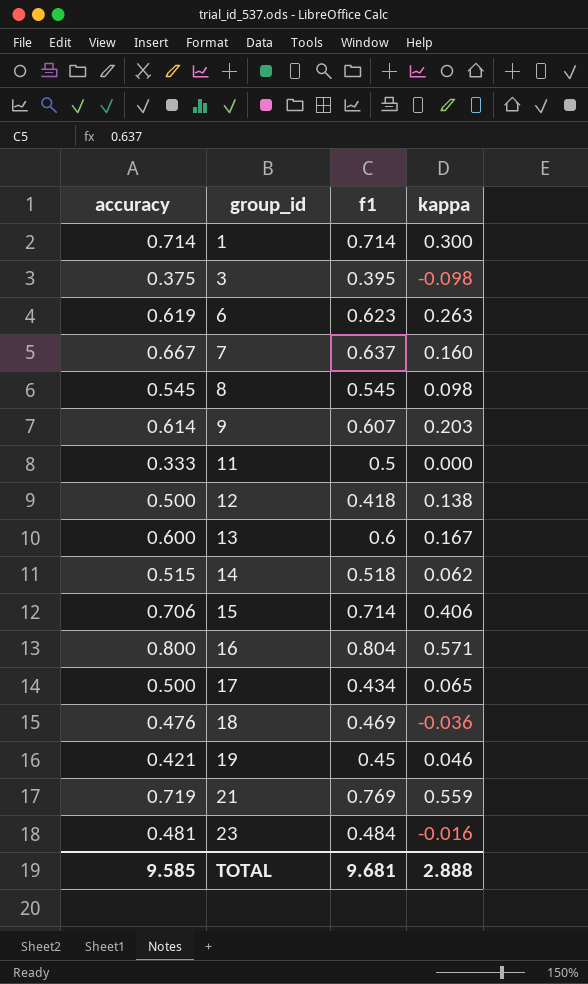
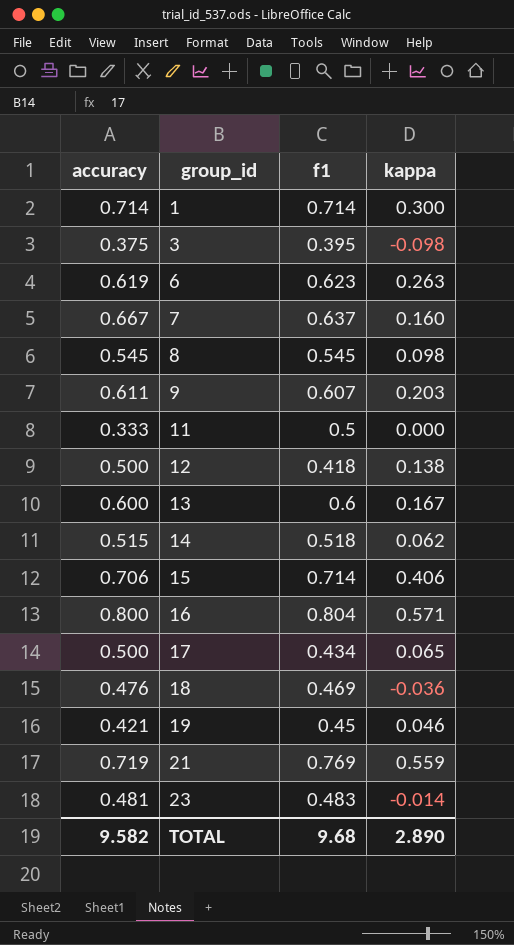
9 | accuracy: 0.614 -> 0.611
23 | f1: 0.484 -> 0.483
23 | kappa: -0.016 -> -0.014
TOTAL | accuracy: 9.585 -> 9.582
TOTAL | f1: 9.681 -> 9.68
TOTAL | kappa: 2.888 -> 2.890

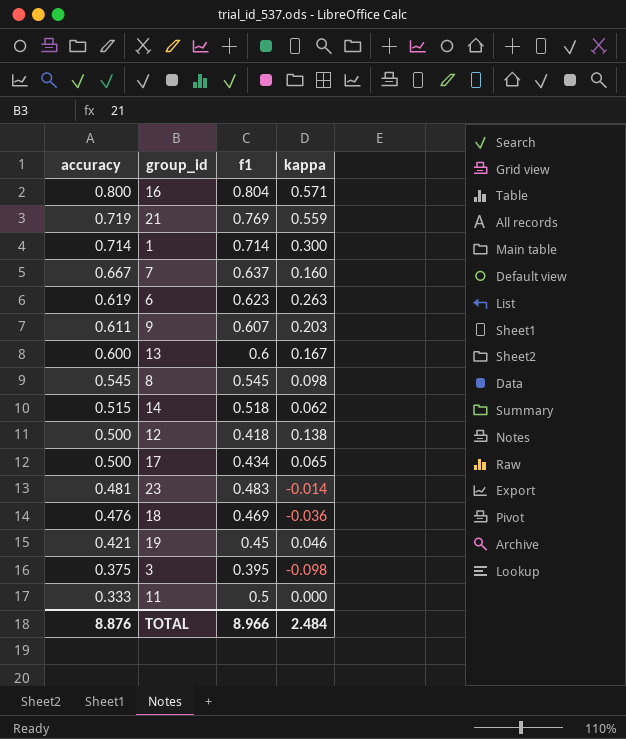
row order: group_id ascending -> accuracy descending
row 15: 0.706 | 0.714 | 0.406 -> none
TOTAL | accuracy: 9.582 -> 8.876
TOTAL | f1: 9.68 -> 8.966
TOTAL | kappa: 2.890 -> 2.484

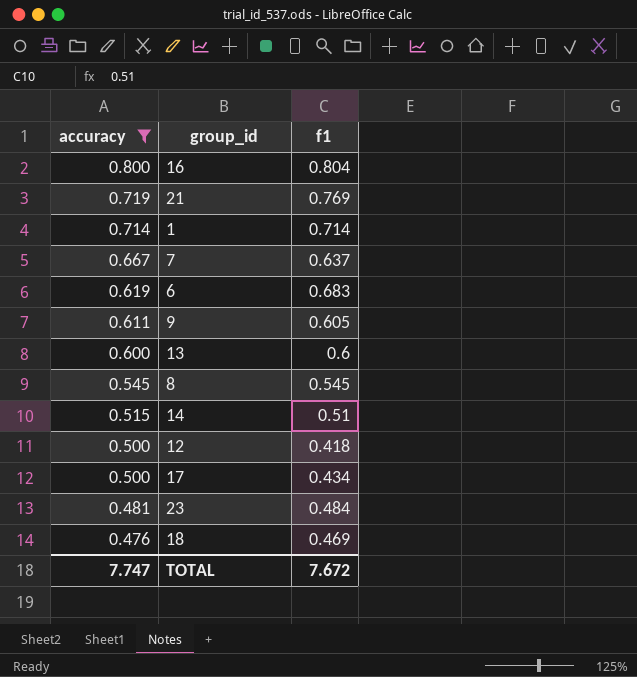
filter: none -> accuracy >= 0.476
column kappa | position: 4 -> none
6 | f1: 0.623 -> 0.683
9 | f1: 0.607 -> 0.605
14 | f1: 0.518 -> 0.51
23 | f1: 0.483 -> 0.484
TOTAL | accuracy: 8.876 -> 7.747
TOTAL | f1: 8.966 -> 7.672

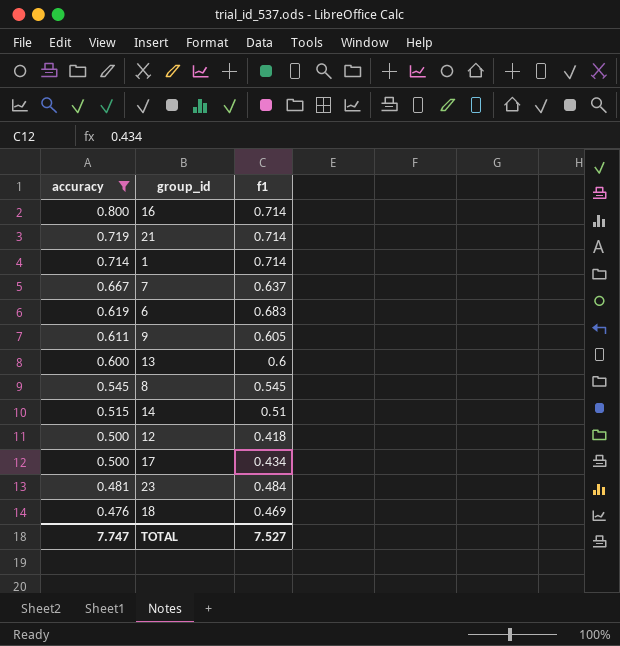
16 | f1: 0.804 -> 0.714
21 | f1: 0.769 -> 0.714
TOTAL | f1: 7.672 -> 7.527

